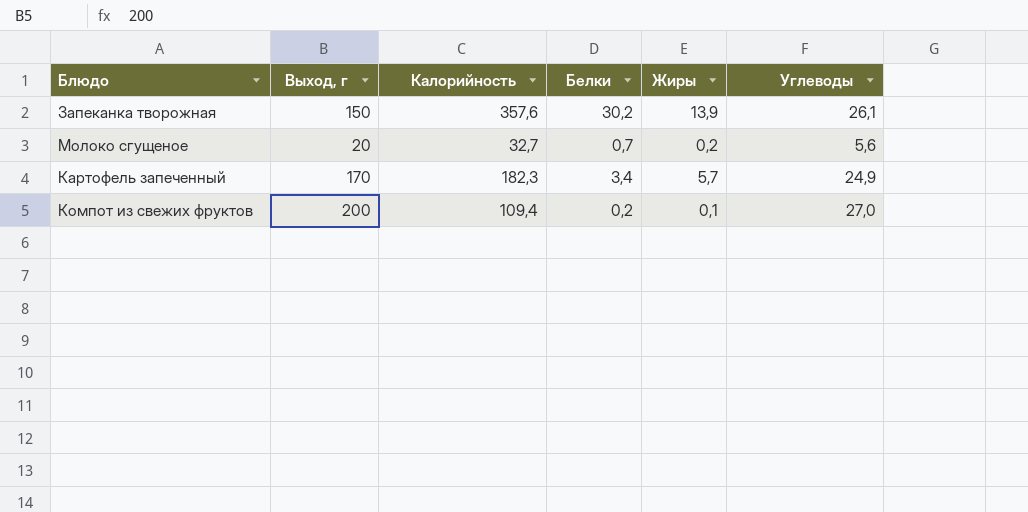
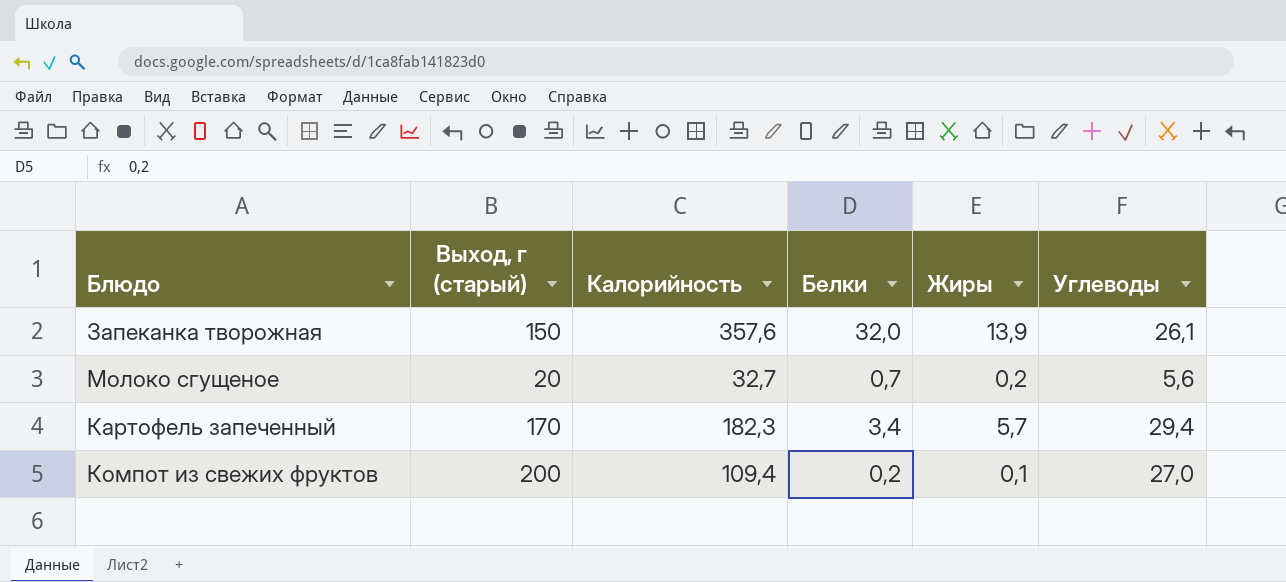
column name: Выход, г -> Выход, г (старый)
Запеканка творожная | Белки: 30,2 -> 32,0
Картофель запеченный | Углеводы: 24,9 -> 29,4

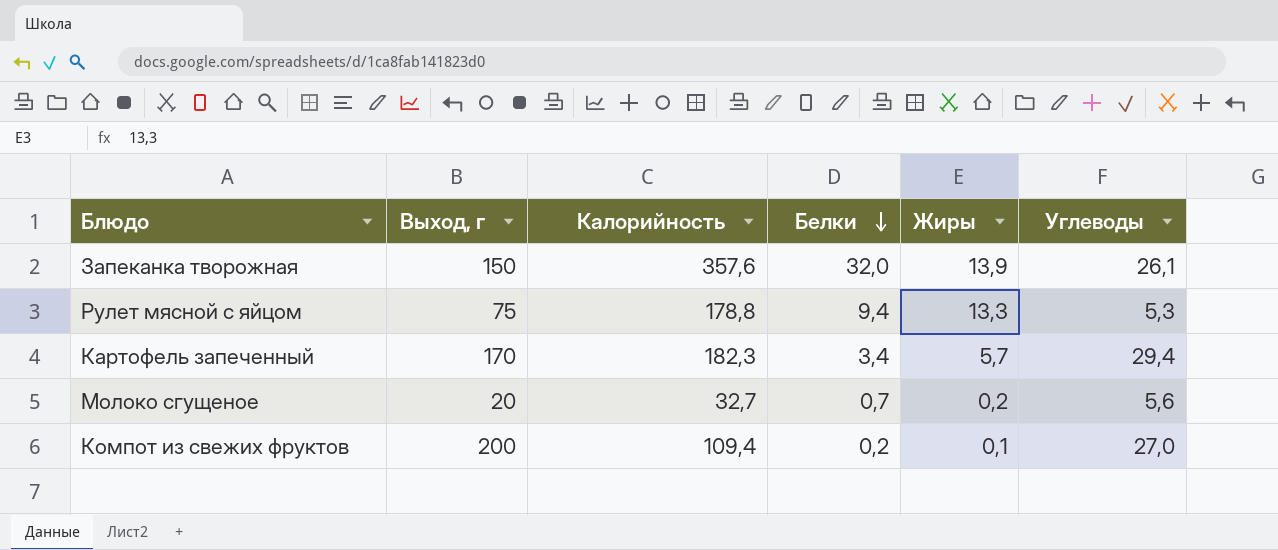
row order: none -> Белки descending
column name: Выход, г (старый) -> Выход, г
row Рулет мясной с яйцом: none -> 75 | 178,8 | 9,4 | 13,3 | 5,3

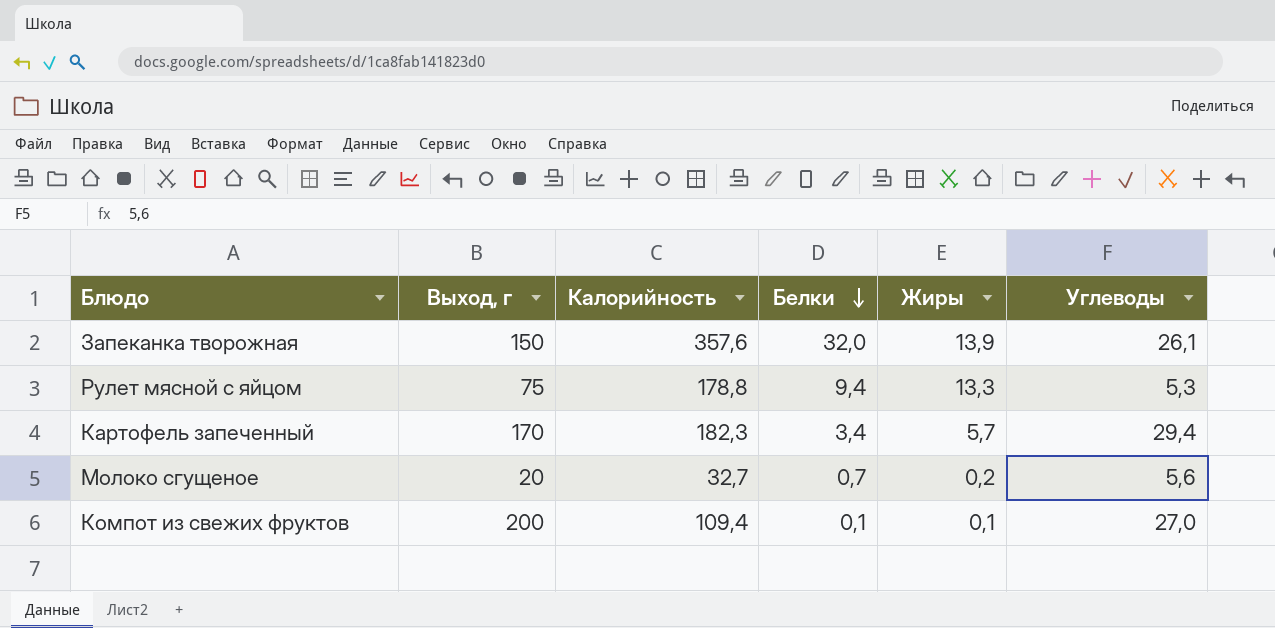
Компот из свежих фруктов | Белки: 0,2 -> 0,1

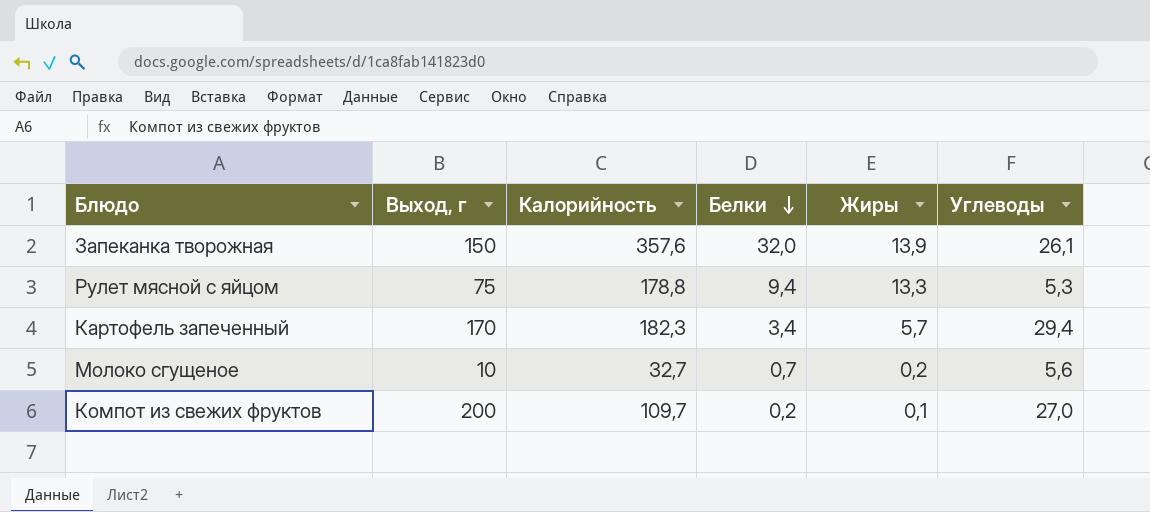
Молоко сгущеное | Выход, г: 20 -> 10
Компот из свежих фруктов | Калорийность: 109,4 -> 109,7
Компот из свежих фруктов | Белки: 0,1 -> 0,2

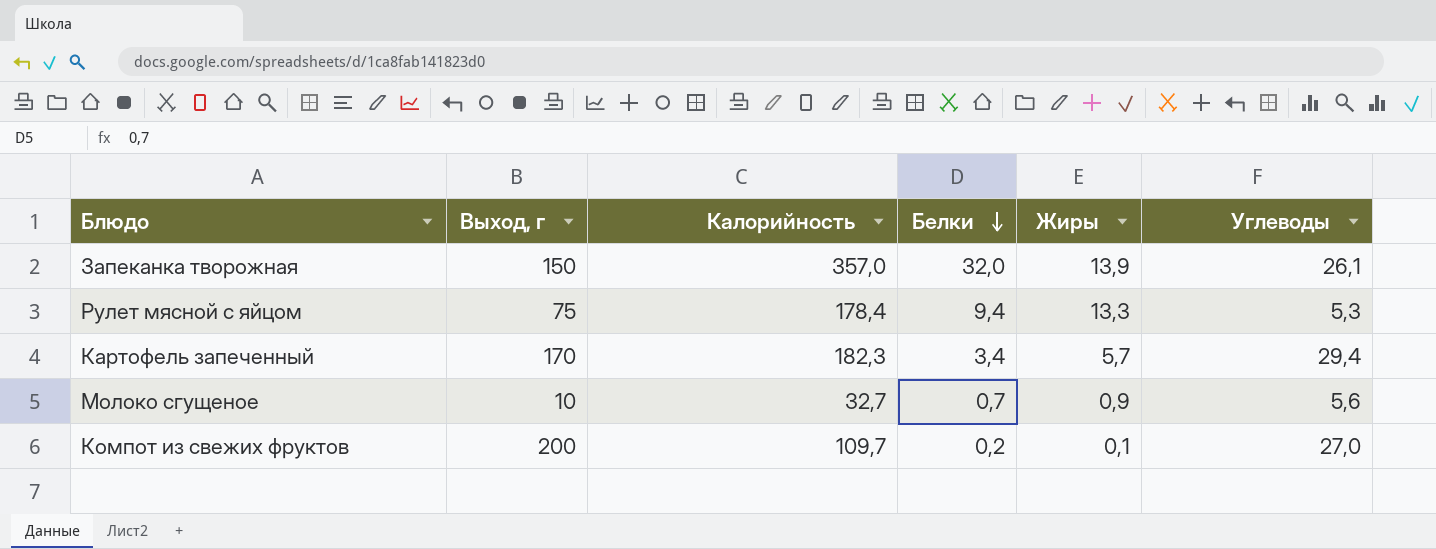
Запеканка творожная | Калорийность: 357,6 -> 357,0
Рулет мясной с яйцом | Калорийность: 178,8 -> 178,4
Молоко сгущеное | Жиры: 0,2 -> 0,9

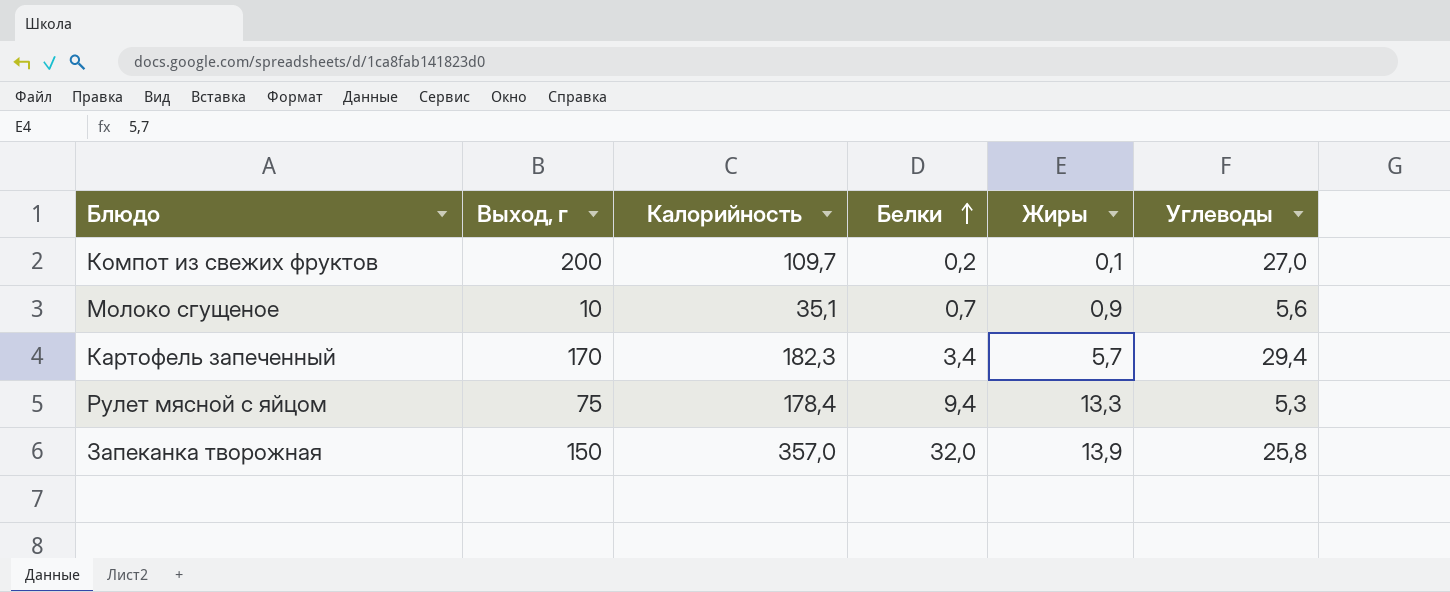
row order: Белки descending -> Белки ascending
Молоко сгущеное | Калорийность: 32,7 -> 35,1
Запеканка творожная | Углеводы: 26,1 -> 25,8

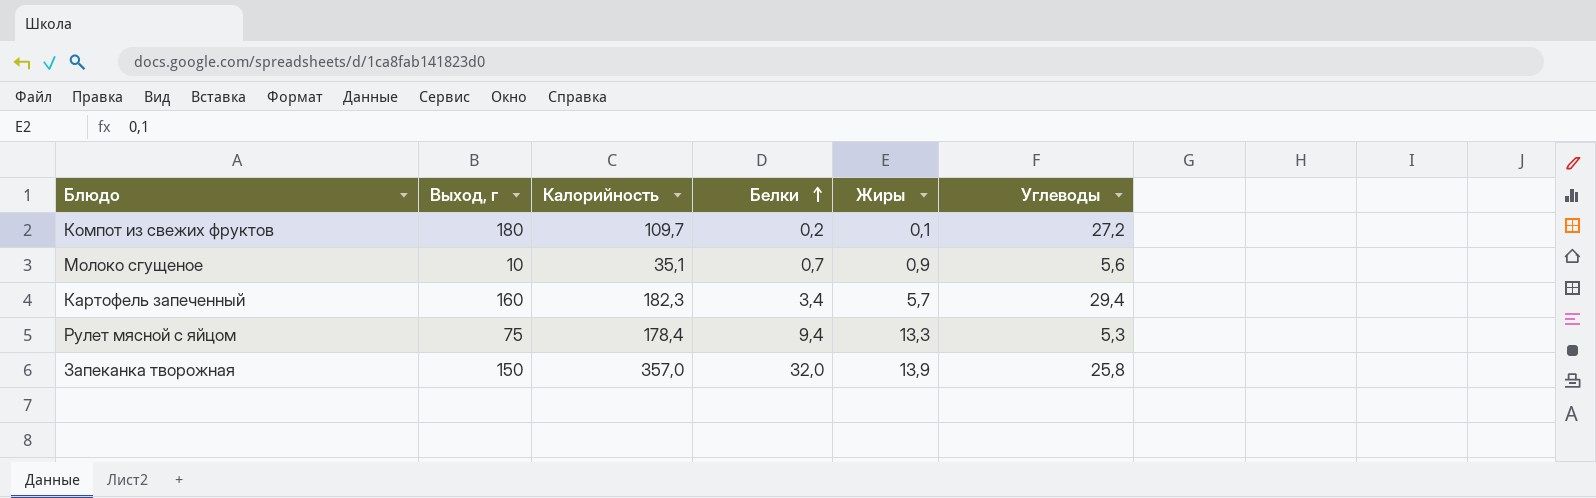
Компот из свежих фруктов | Выход, г: 200 -> 180
Компот из свежих фруктов | Углеводы: 27,0 -> 27,2
Картофель запеченный | Выход, г: 170 -> 160

